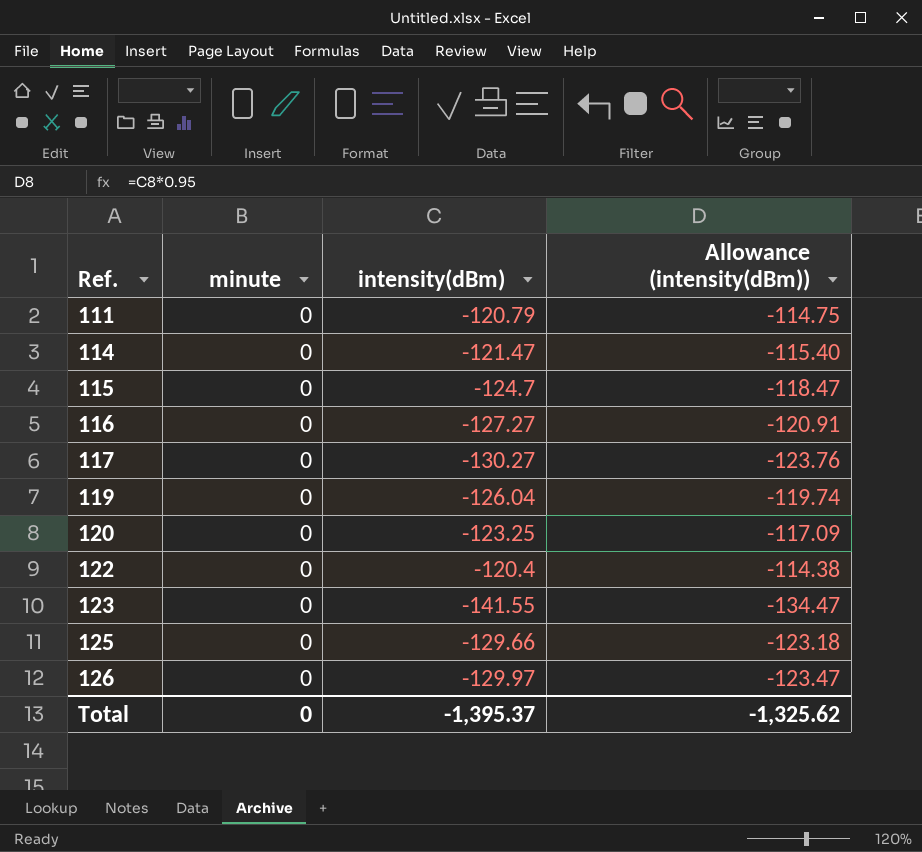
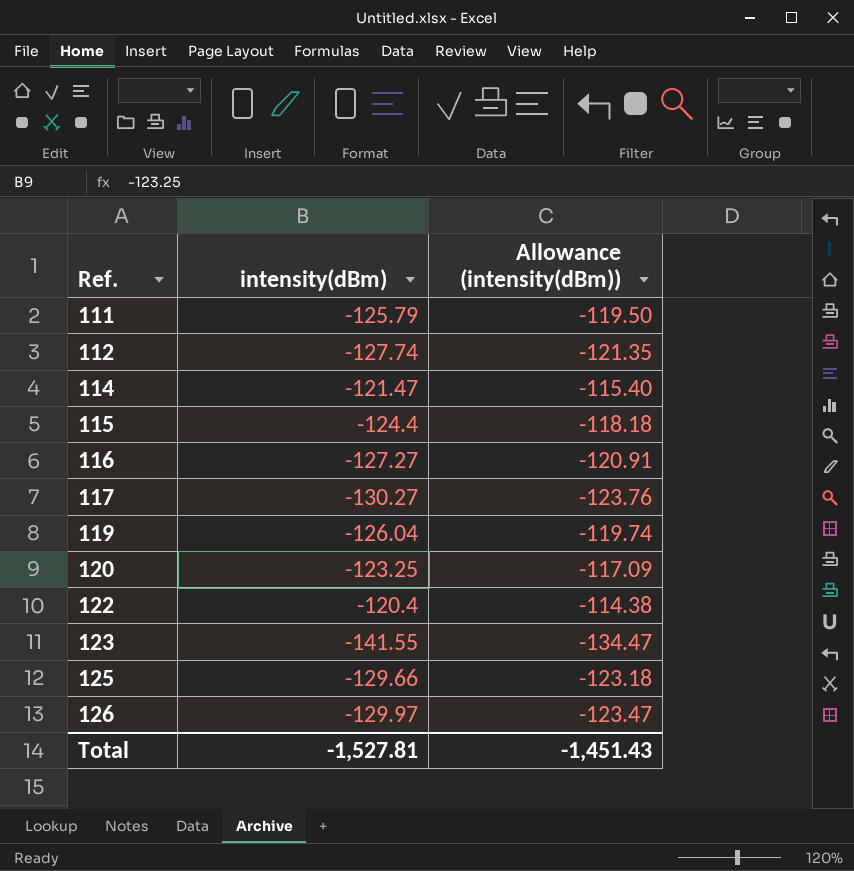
column minute | position: 2 -> none
111 | intensity(dBm): -120.79 -> -125.79
111 | Allowance (intensity(dBm)): -114.75 -> -119.50
row 112: none -> -127.74 | -121.35
115 | intensity(dBm): -124.7 -> -124.4
115 | Allowance (intensity(dBm)): -118.47 -> -118.18
Total | intensity(dBm): -1,395.37 -> -1,527.81
Total | Allowance (intensity(dBm)): -1,325.62 -> -1,451.43

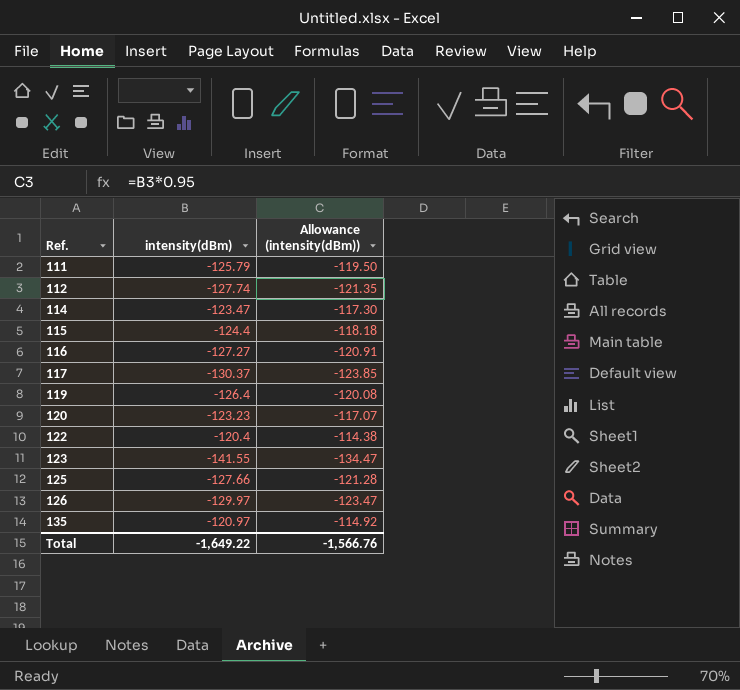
114 | intensity(dBm): -121.47 -> -123.47
114 | Allowance (intensity(dBm)): -115.40 -> -117.30
117 | intensity(dBm): -130.27 -> -130.37
117 | Allowance (intensity(dBm)): -123.76 -> -123.85
119 | intensity(dBm): -126.04 -> -126.4
119 | Allowance (intensity(dBm)): -119.74 -> -120.08
120 | intensity(dBm): -123.25 -> -123.23
120 | Allowance (intensity(dBm)): -117.09 -> -117.07
125 | intensity(dBm): -129.66 -> -127.66
125 | Allowance (intensity(dBm)): -123.18 -> -121.28
row 135: none -> -120.97 | -114.92
Total | intensity(dBm): -1,527.81 -> -1,649.22
Total | Allowance (intensity(dBm)): -1,451.43 -> -1,566.76

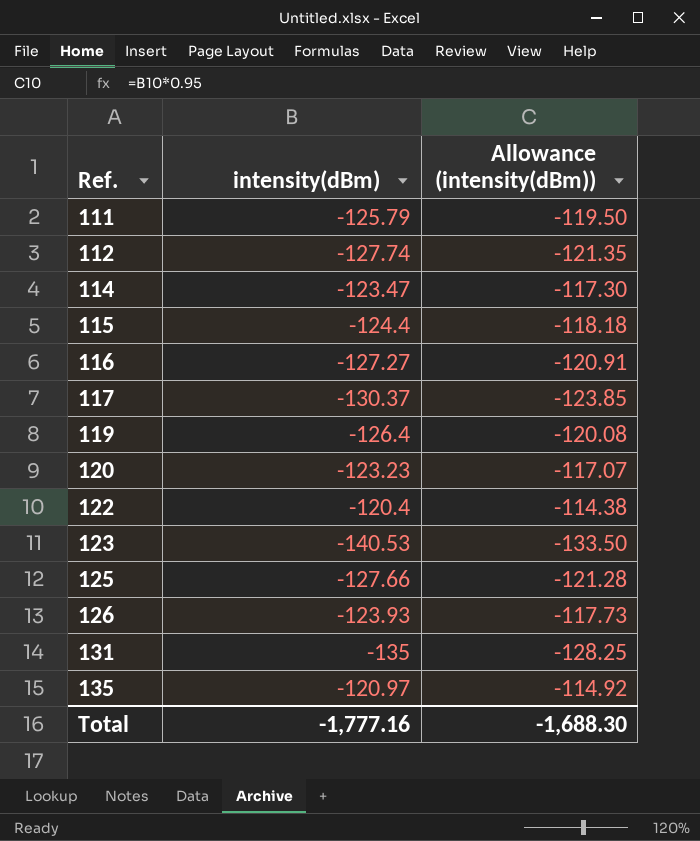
123 | intensity(dBm): -141.55 -> -140.53
123 | Allowance (intensity(dBm)): -134.47 -> -133.50
126 | intensity(dBm): -129.97 -> -123.93
126 | Allowance (intensity(dBm)): -123.47 -> -117.73
row 131: none -> -135 | -128.25
Total | intensity(dBm): -1,649.22 -> -1,777.16
Total | Allowance (intensity(dBm)): -1,566.76 -> -1,688.30

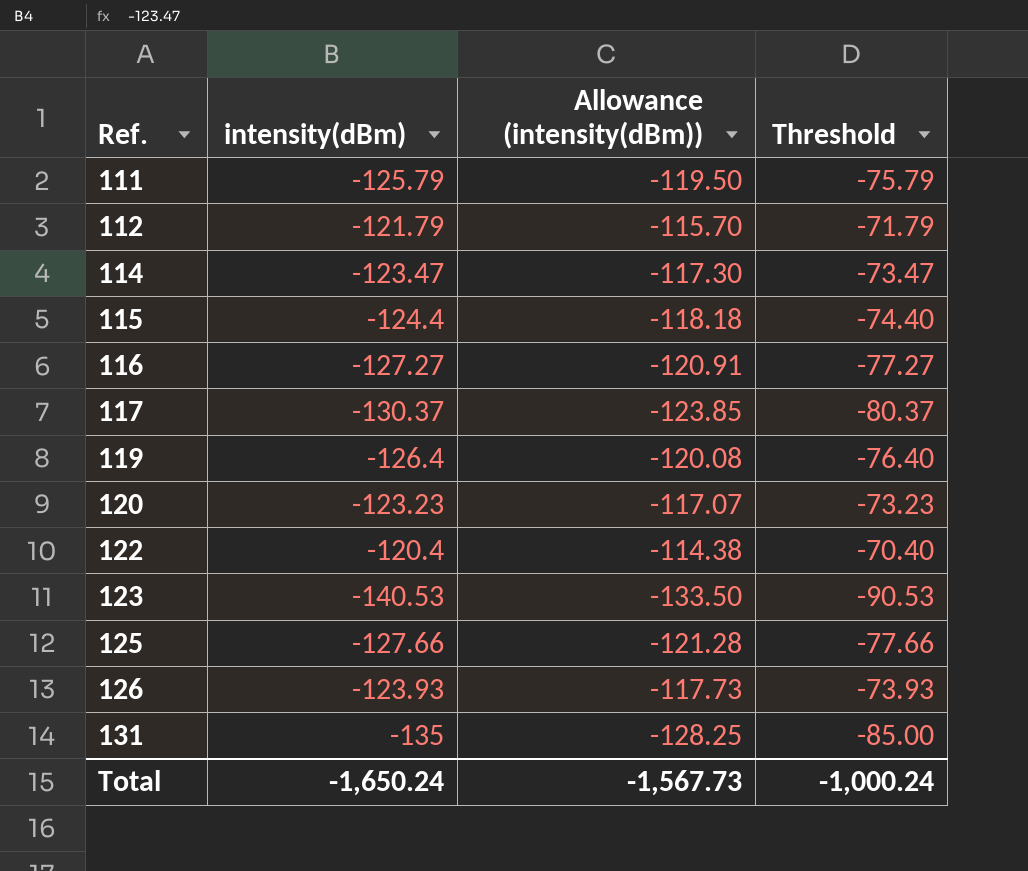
column Threshold | formula: none -> [intensity(dBm)] + 50
row 135: -120.97 | -114.92 -> none
112 | intensity(dBm): -127.74 -> -121.79
112 | Allowance (intensity(dBm)): -121.35 -> -115.70
Total | intensity(dBm): -1,777.16 -> -1,650.24
Total | Allowance (intensity(dBm)): -1,688.30 -> -1,567.73

